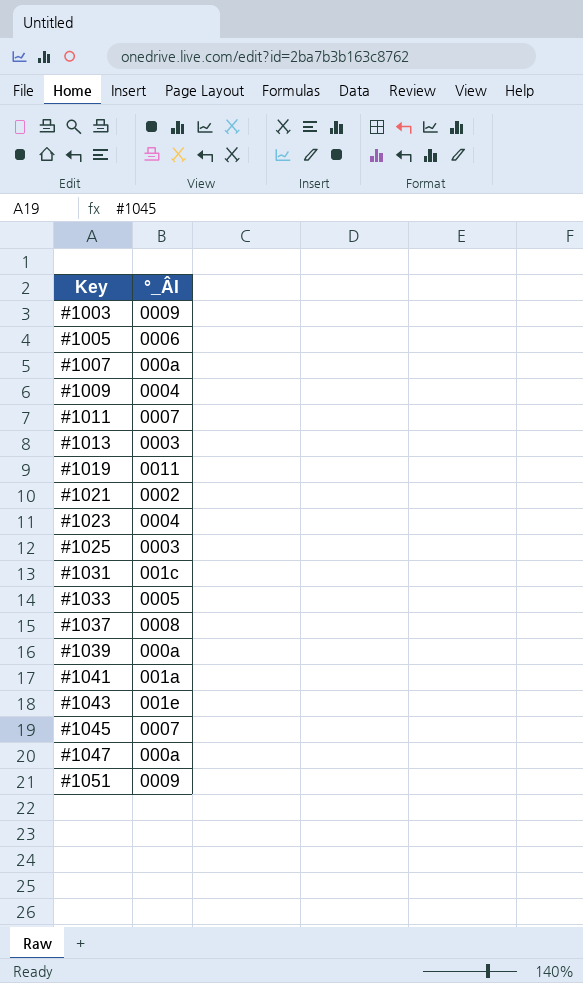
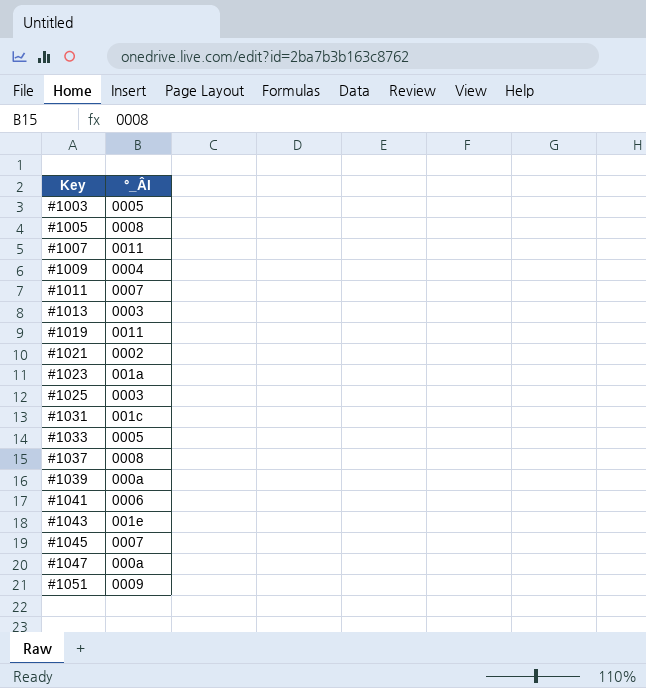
#1003 | °_ÂI: 0009 -> 0005
#1005 | °_ÂI: 0006 -> 0008
#1007 | °_ÂI: 000a -> 0011
#1023 | °_ÂI: 0004 -> 001a
#1041 | °_ÂI: 001a -> 0006

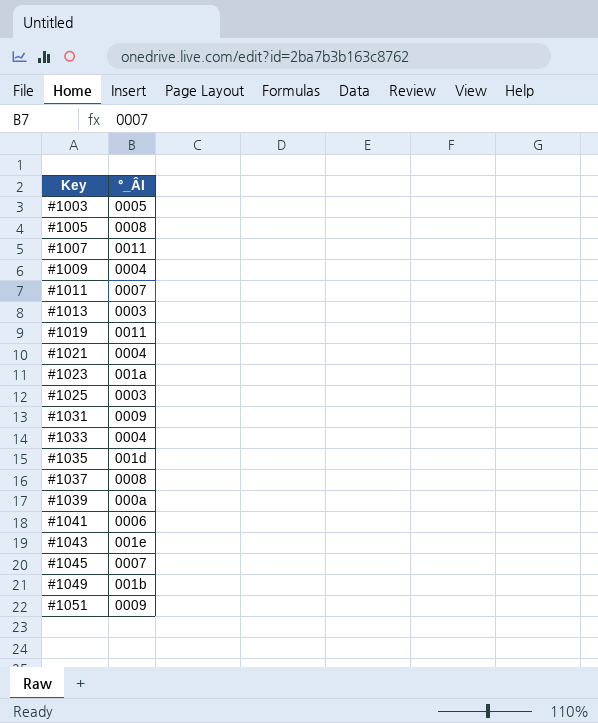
row #1047: 000a -> none
#1021 | °_ÂI: 0002 -> 0004
#1031 | °_ÂI: 001c -> 0009
#1033 | °_ÂI: 0005 -> 0004
row #1035: none -> 001d
row #1049: none -> 001b

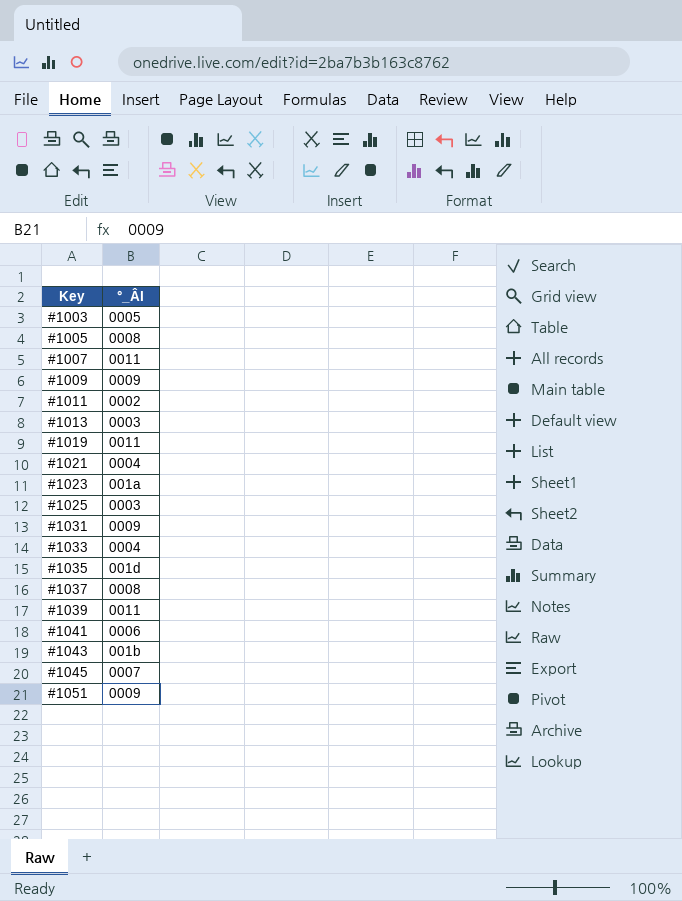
row #1049: 001b -> none
#1009 | °_ÂI: 0004 -> 0009
#1011 | °_ÂI: 0007 -> 0002
#1039 | °_ÂI: 000a -> 0011
#1043 | °_ÂI: 001e -> 001b

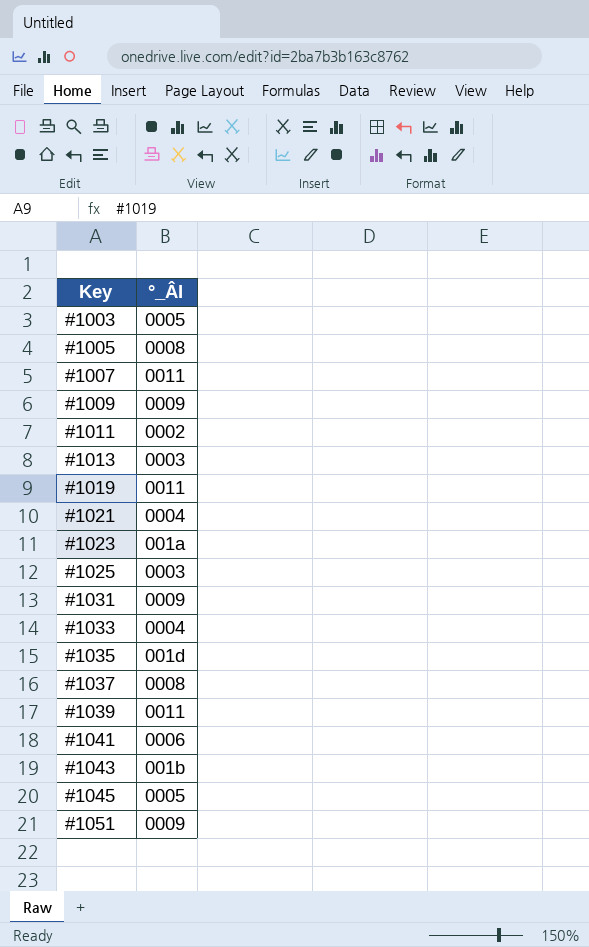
#1045 | °_ÂI: 0007 -> 0005

